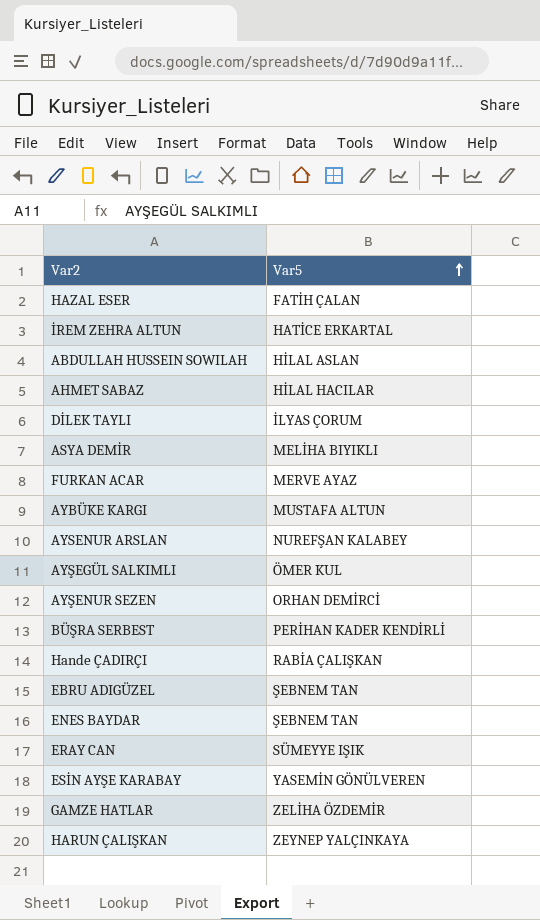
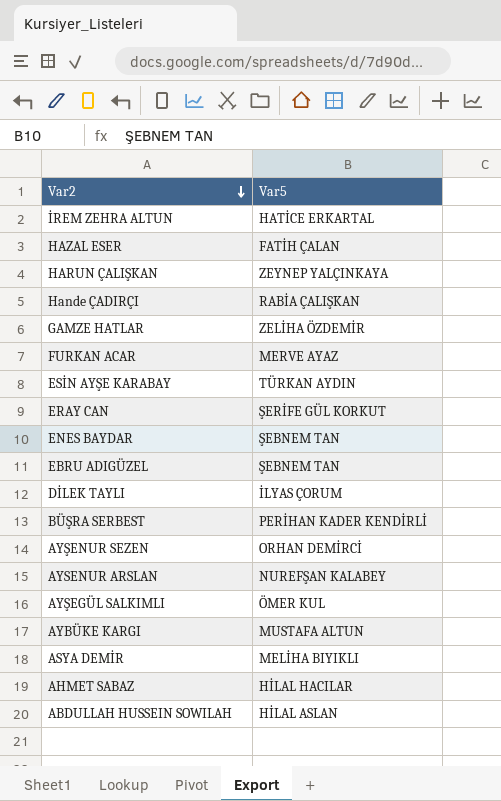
row order: Var5 ascending -> Var2 descending
ESİN AYŞE KARABAY | Var5: YASEMİN GÖNÜLVEREN -> TÜRKAN AYDIN
ERAY CAN | Var5: SÜMEYYE IŞIK -> ŞERİFE GÜL KORKUT

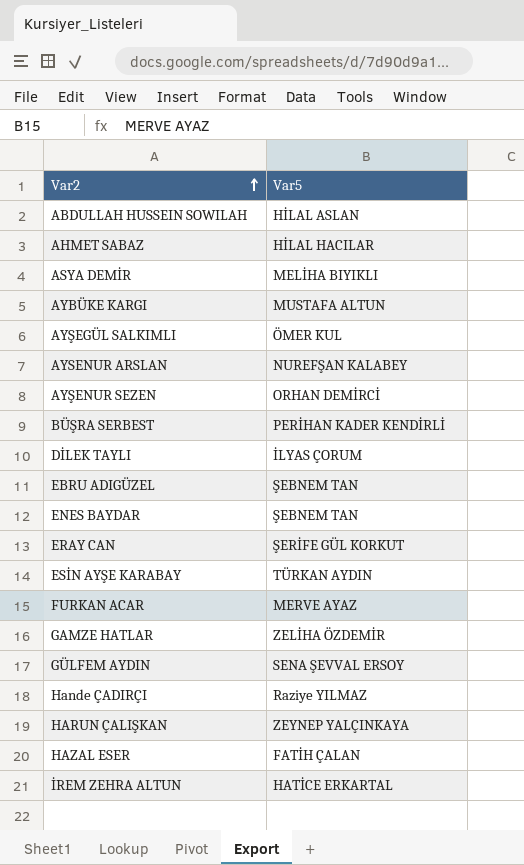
row order: Var2 descending -> Var2 ascending
row GÜLFEM AYDIN: none -> SENA ŞEVVAL ERSOY
Hande ÇADIRÇI | Var5: RABİA ÇALIŞKAN -> Raziye YILMAZ

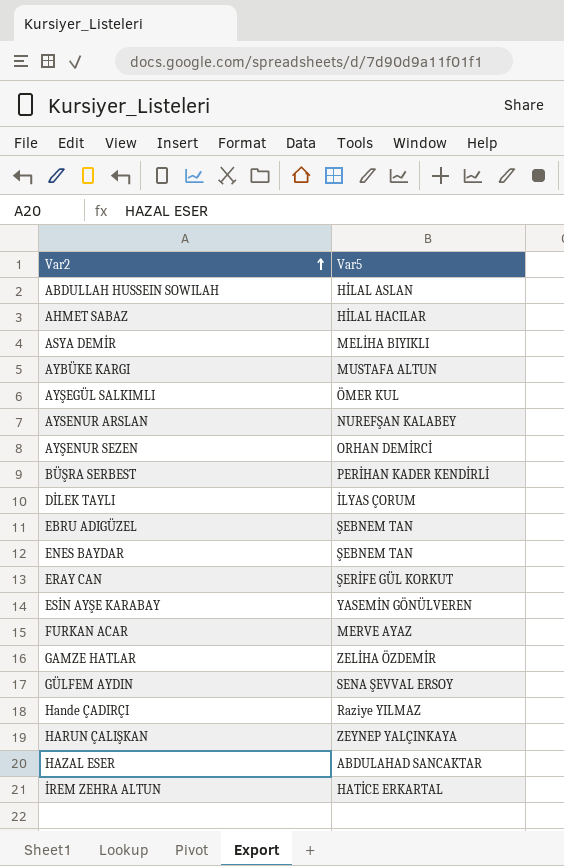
ESİN AYŞE KARABAY | Var5: TÜRKAN AYDIN -> YASEMİN GÖNÜLVEREN
HAZAL ESER | Var5: FATİH ÇALAN -> ABDULAHAD SANCAKTAR

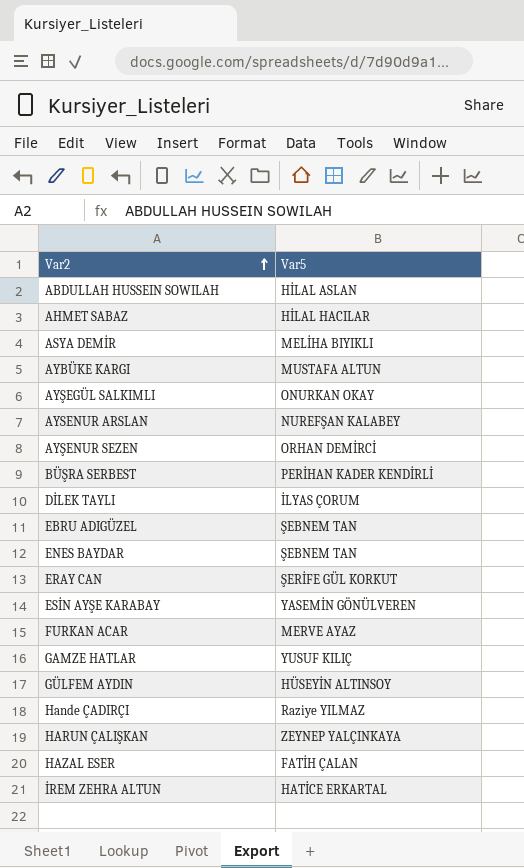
AYŞEGÜL SALKIMLI | Var5: ÖMER KUL -> ONURKAN OKAY
GAMZE HATLAR | Var5: ZELİHA ÖZDEMİR -> YUSUF KILIÇ
GÜLFEM AYDIN | Var5: SENA ŞEVVAL ERSOY -> HÜSEYİN ALTINSOY
HAZAL ESER | Var5: ABDULAHAD SANCAKTAR -> FATİH ÇALAN

